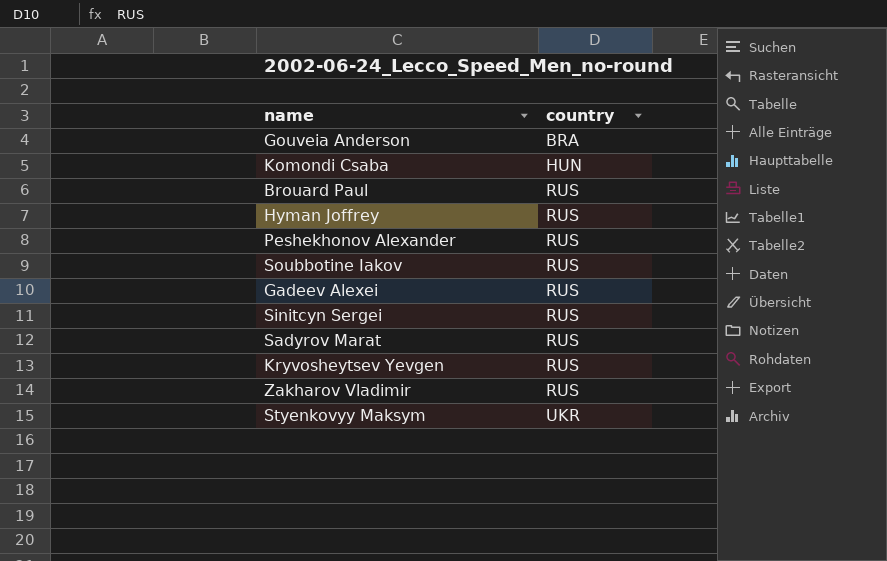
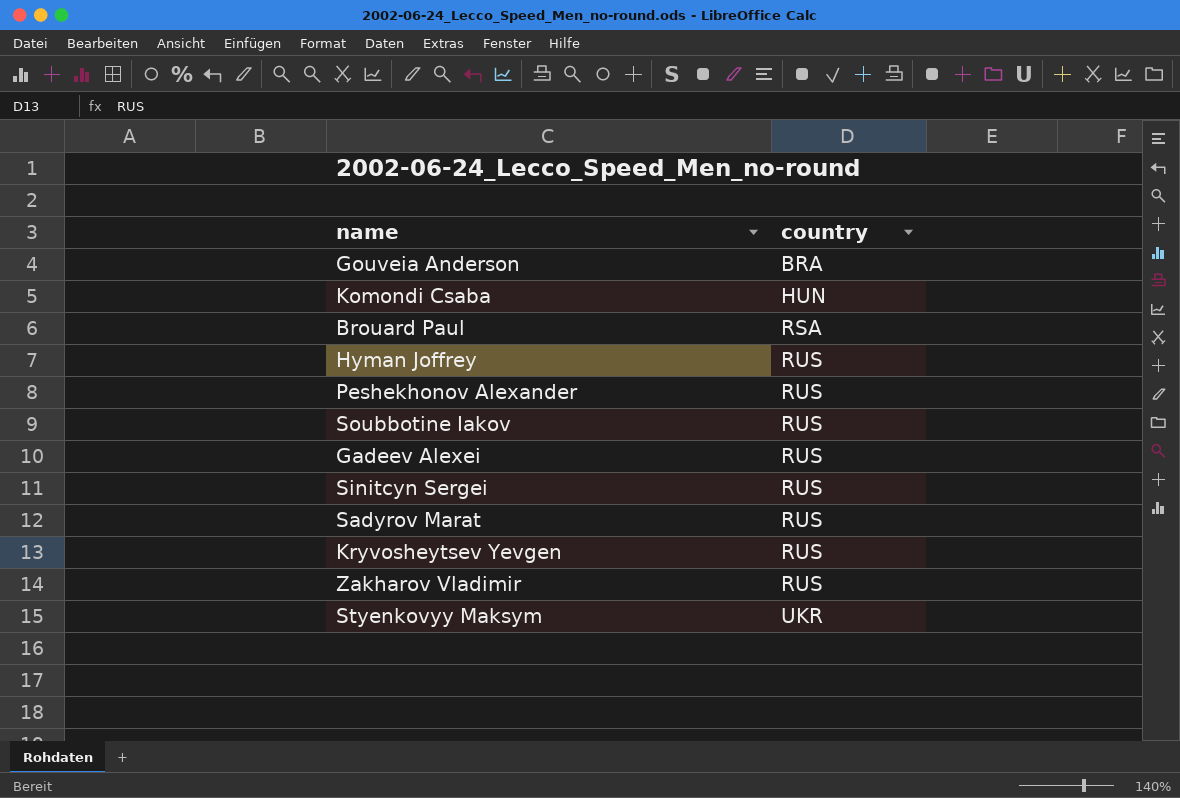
Brouard Paul | country: RUS -> RSA

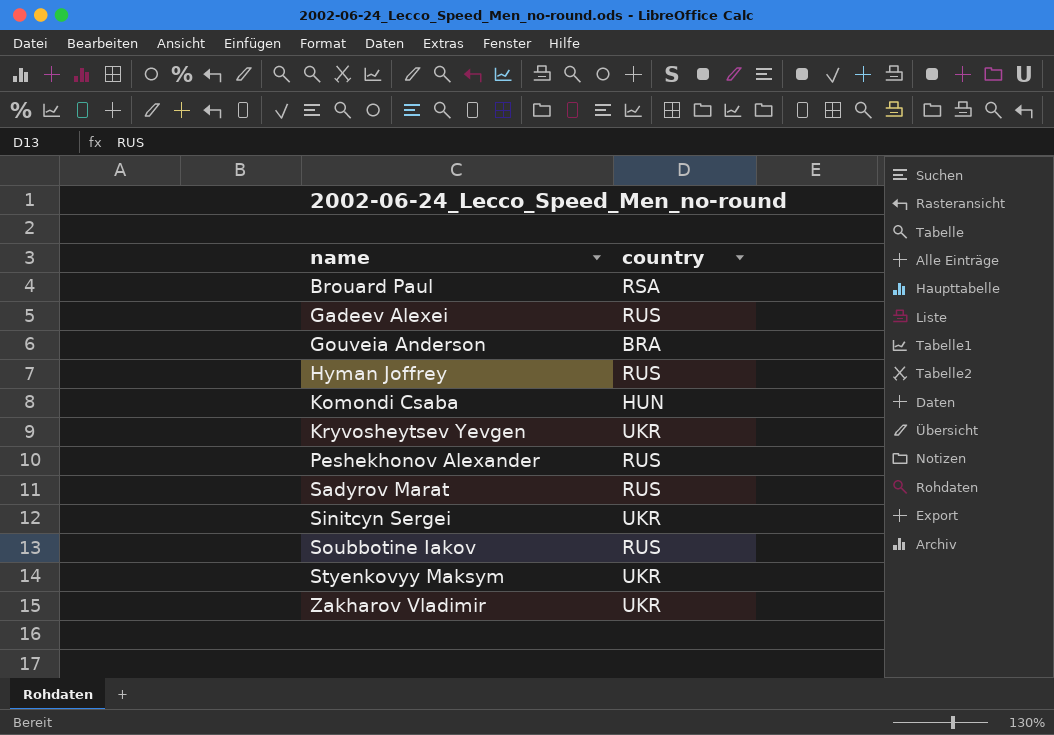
row order: country ascending -> name ascending
Kryvosheytsev Yevgen | country: RUS -> UKR
Sinitcyn Sergei | country: RUS -> UKR
Zakharov Vladimir | country: RUS -> UKR

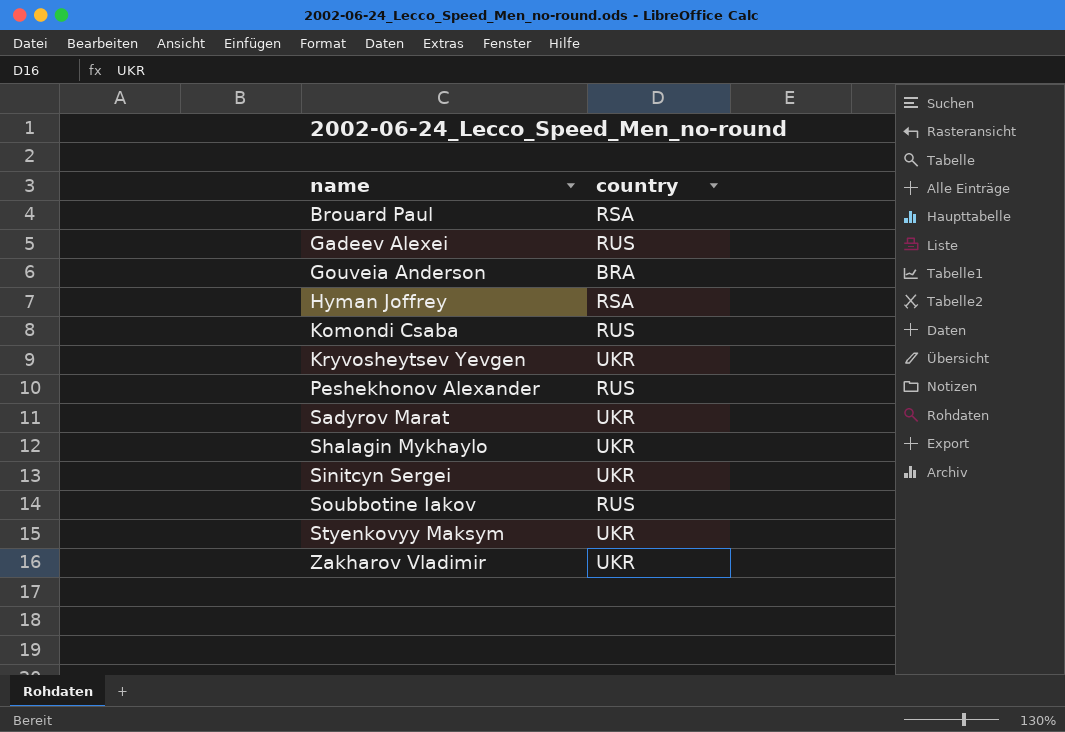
Hyman Joffrey | country: RUS -> RSA
Komondi Csaba | country: HUN -> RUS
Sadyrov Marat | country: RUS -> UKR
row Shalagin Mykhaylo: none -> UKR

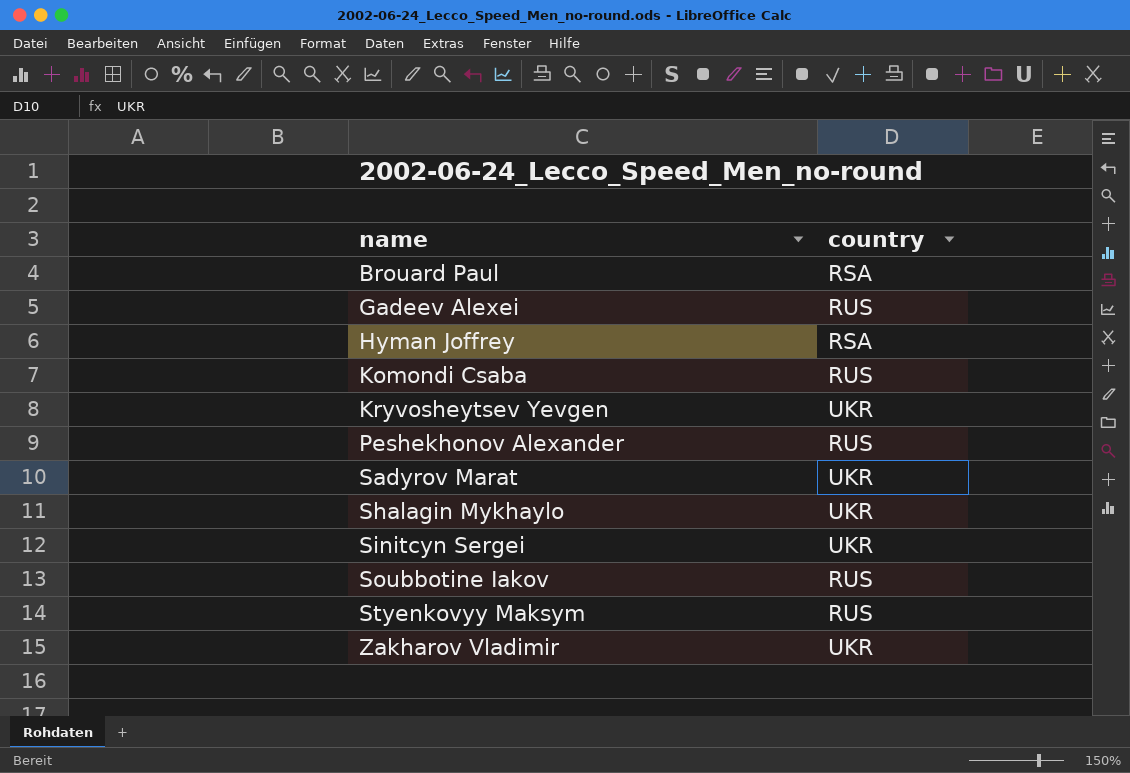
row Gouveia Anderson: BRA -> none
Styenkovyy Maksym | country: UKR -> RUS

